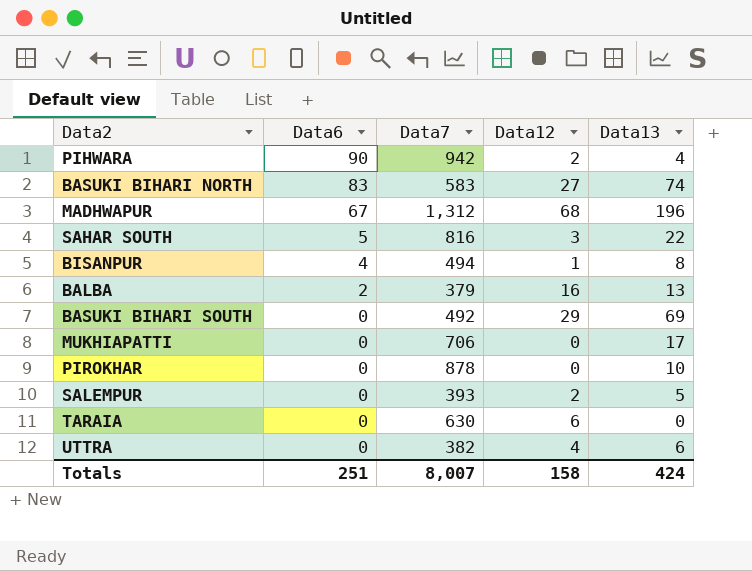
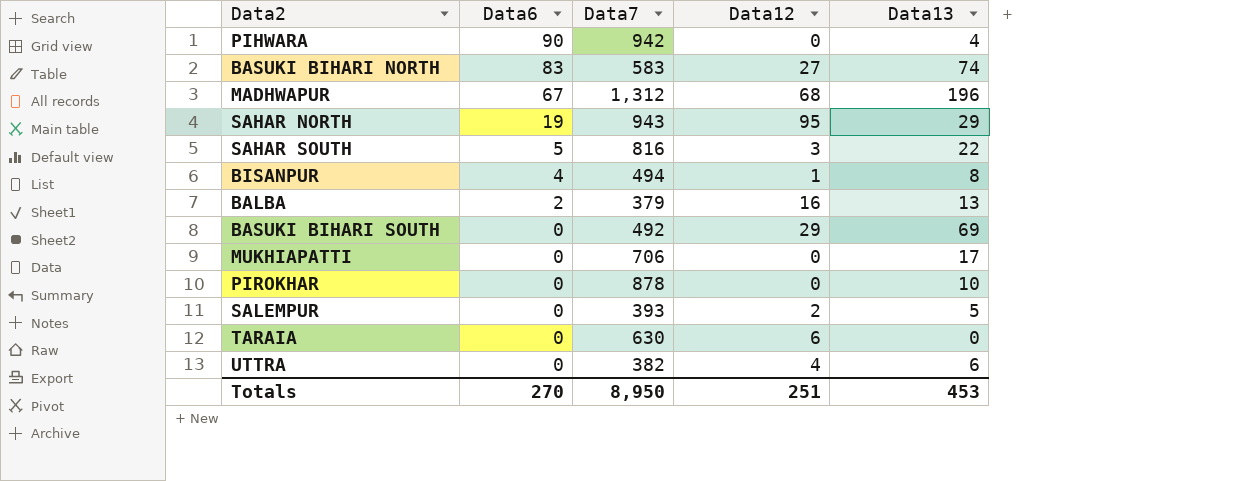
PIHWARA | Data12: 2 -> 0
row SAHAR NORTH: none -> 19 | 943 | 95 | 29
Totals | Data6: 251 -> 270
Totals | Data7: 8,007 -> 8,950
Totals | Data12: 158 -> 251
Totals | Data13: 424 -> 453

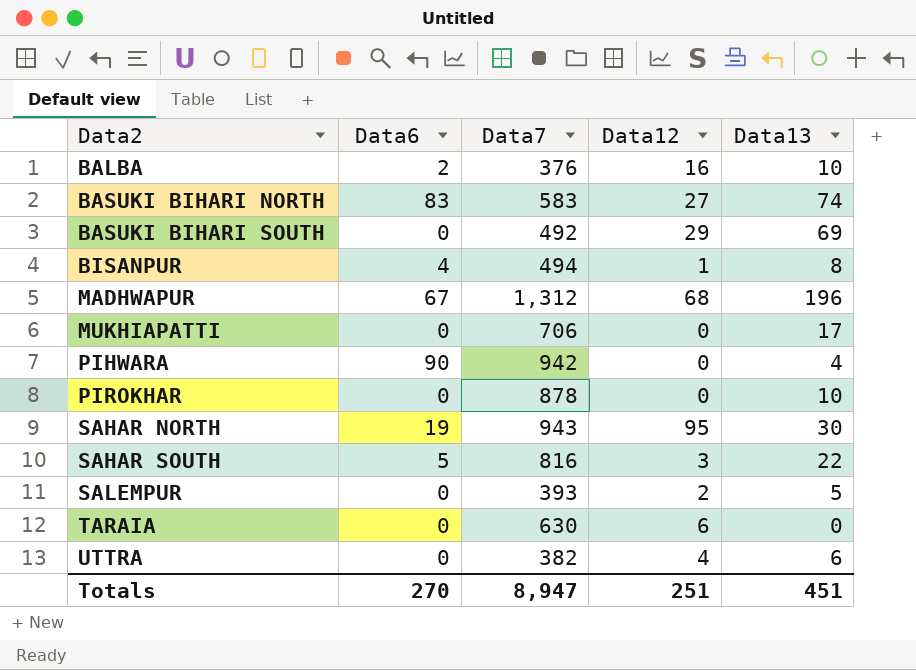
row order: Data6 descending -> Data2 ascending
BALBA | Data7: 379 -> 376
BALBA | Data13: 13 -> 10
SAHAR NORTH | Data13: 29 -> 30
Totals | Data7: 8,950 -> 8,947
Totals | Data13: 453 -> 451

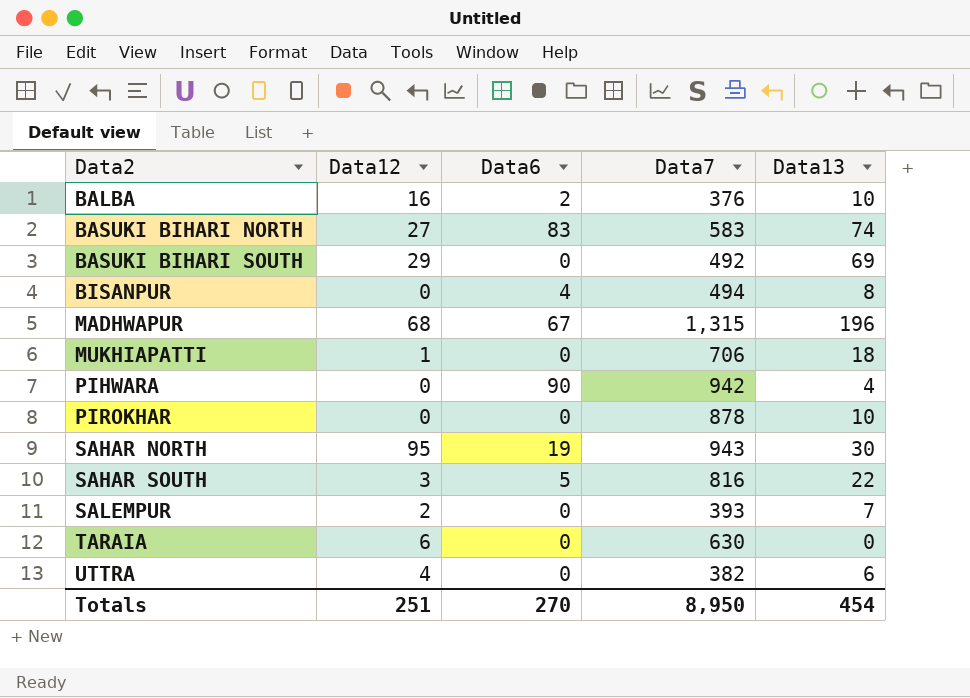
column Data12 | position: 4 -> 2
BISANPUR | Data12: 1 -> 0
MADHWAPUR | Data7: 1,312 -> 1,315
MUKHIAPATTI | Data12: 0 -> 1
MUKHIAPATTI | Data13: 17 -> 18
SALEMPUR | Data13: 5 -> 7
Totals | Data7: 8,947 -> 8,950
Totals | Data13: 451 -> 454

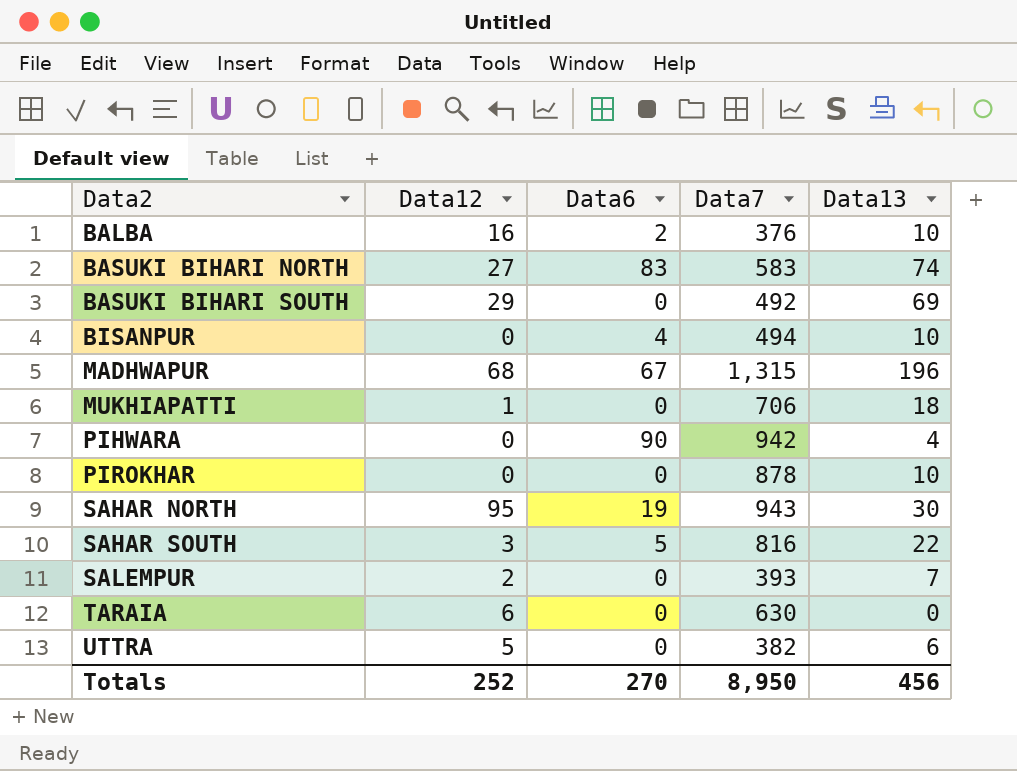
BISANPUR | Data13: 8 -> 10
UTTRA | Data12: 4 -> 5
Totals | Data12: 251 -> 252
Totals | Data13: 454 -> 456

